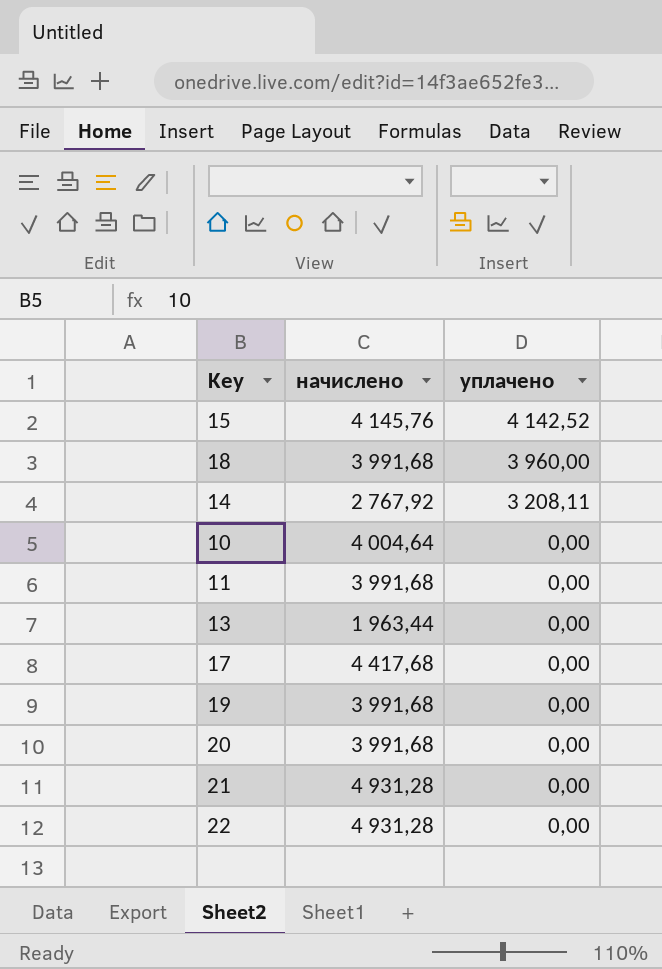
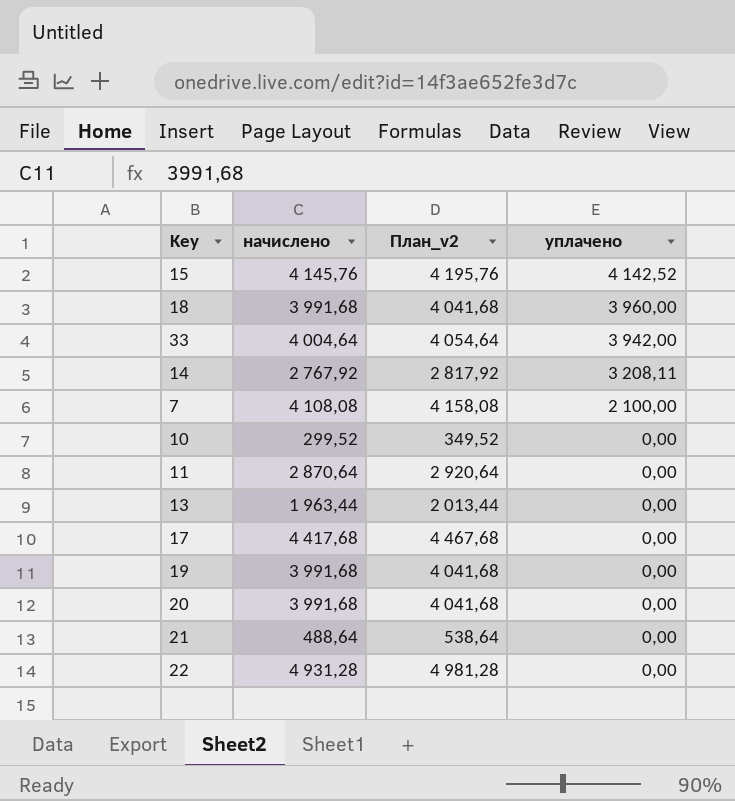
column План_v2 | formula: none -> [начислено] + 50
row 33: none -> 4 004,64 | 4 054,64 | 3 942,00
row 7: none -> 4 108,08 | 4 158,08 | 2 100,00
10 | начислено: 4 004,64 -> 299,52
11 | начислено: 3 991,68 -> 2 870,64
21 | начислено: 4 931,28 -> 488,64

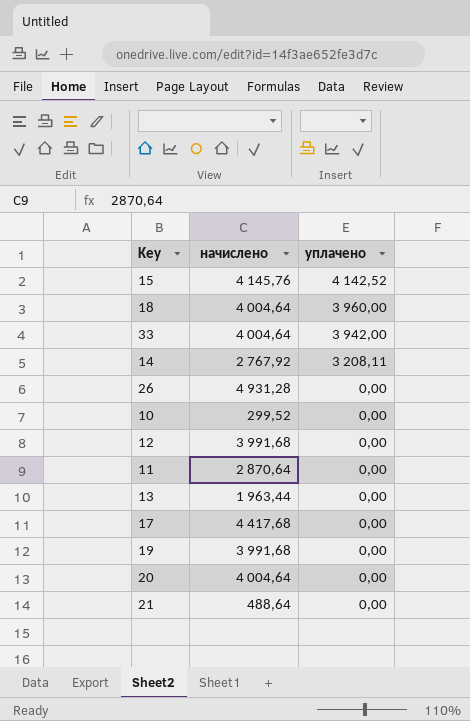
column План_v2 | formula: [начислено] + 50 -> none
row 7: 4 108,08 | 4 158,08 | 2 100,00 -> none
row 22: 4 931,28 | 4 981,28 | 0,00 -> none
18 | начислено: 3 991,68 -> 4 004,64
row 26: none -> 4 931,28 | 0,00
row 12: none -> 3 991,68 | 0,00
20 | начислено: 3 991,68 -> 4 004,64

